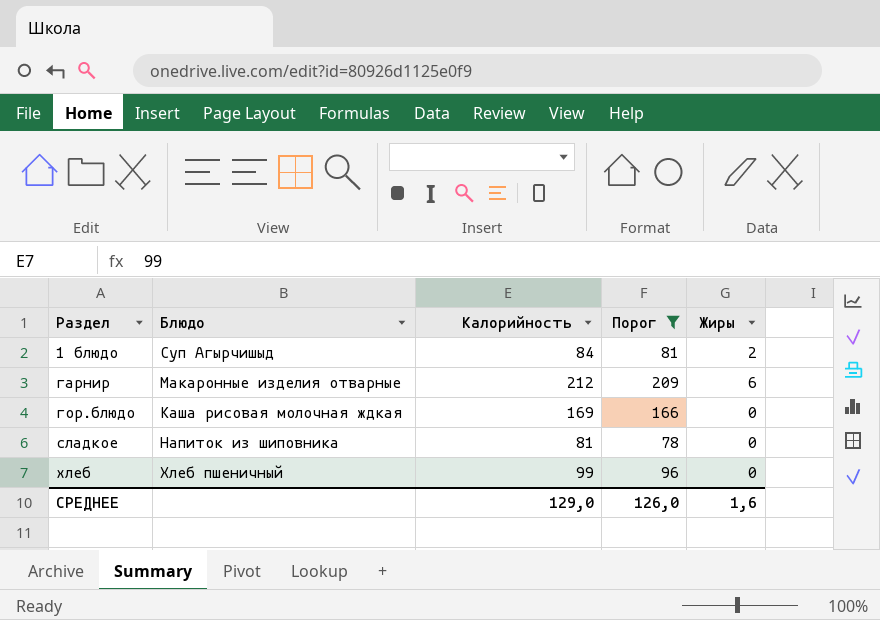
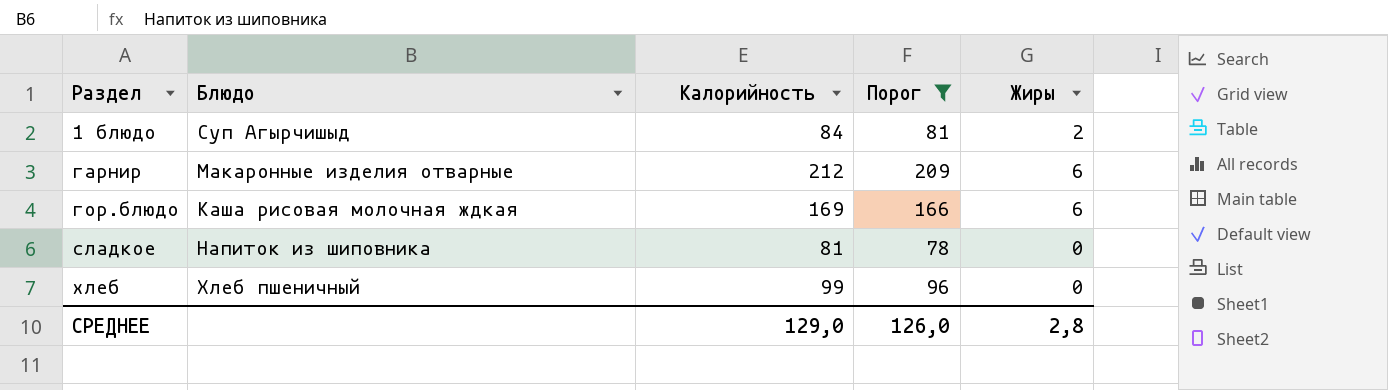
гор.блюдо | Жиры: 0 -> 6
СРЕДНЕЕ | Жиры: 1,6 -> 2,8

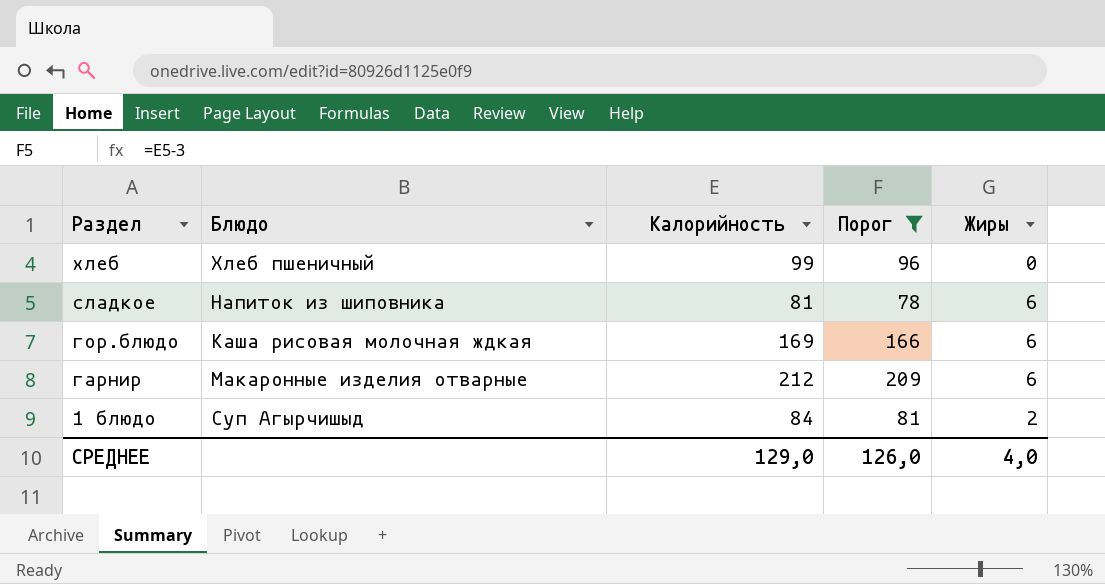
row order: Раздел ascending -> Раздел descending
сладкое | Жиры: 0 -> 6
СРЕДНЕЕ | Жиры: 2,8 -> 4,0

